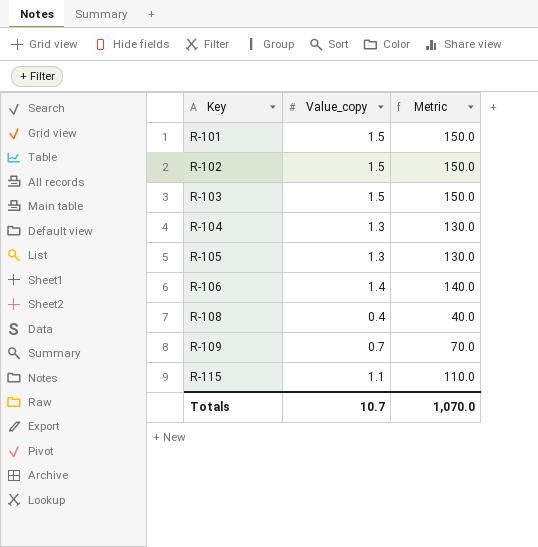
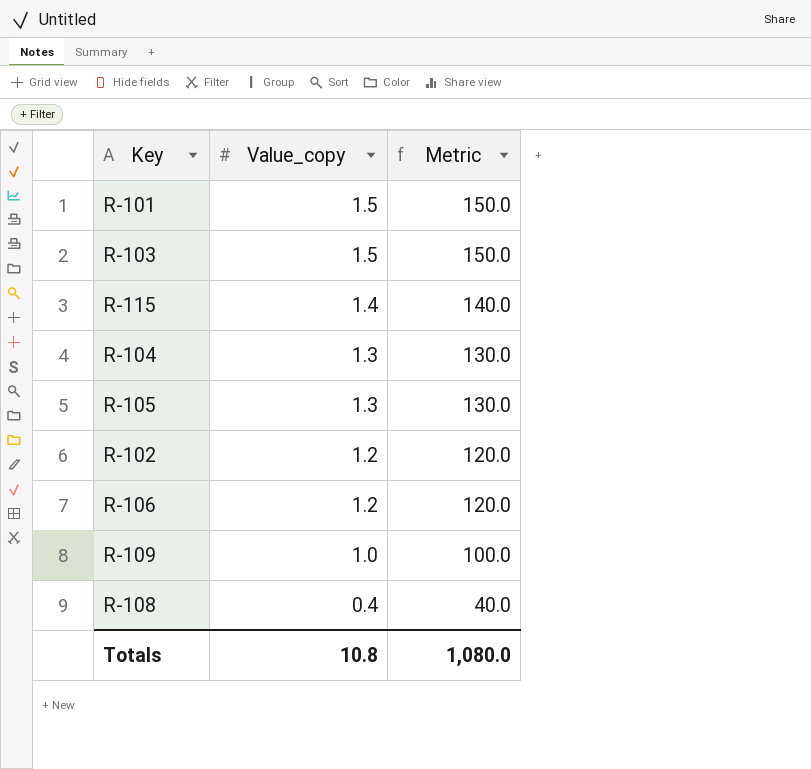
row order: Key ascending -> Value_copy descending
R-115 | Value_copy: 1.1 -> 1.4
R-115 | Metric: 110.0 -> 140.0
R-102 | Value_copy: 1.5 -> 1.2
R-102 | Metric: 150.0 -> 120.0
R-106 | Value_copy: 1.4 -> 1.2
R-106 | Metric: 140.0 -> 120.0
R-109 | Value_copy: 0.7 -> 1.0
R-109 | Metric: 70.0 -> 100.0
Totals | Value_copy: 10.7 -> 10.8
Totals | Metric: 1,070.0 -> 1,080.0

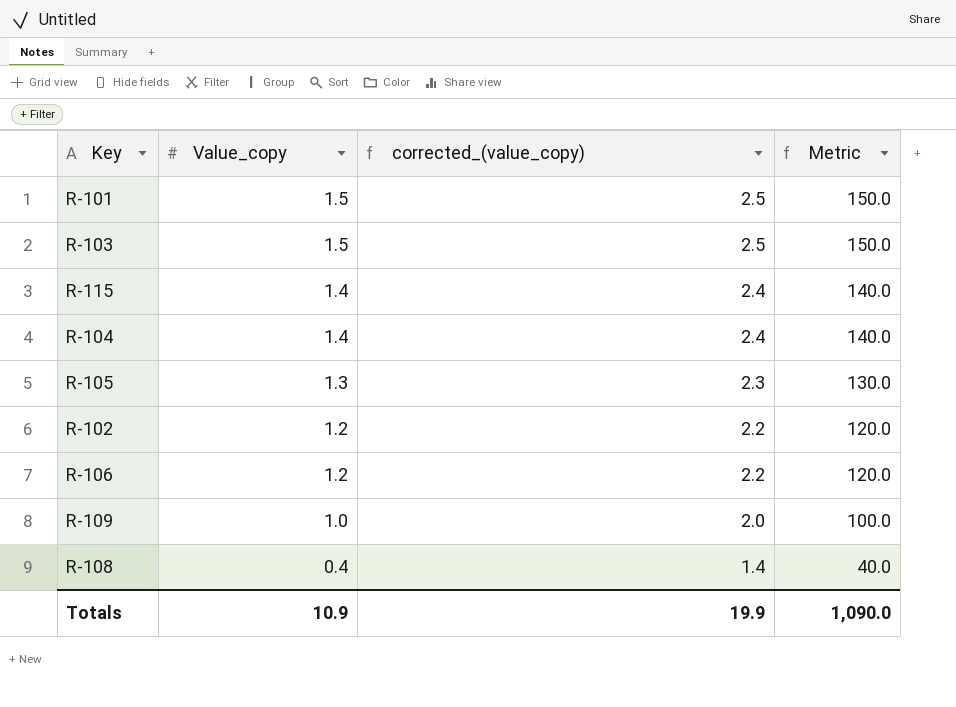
column corrected_(value_copy) | formula: none -> [Value_copy] + 1
R-104 | Value_copy: 1.3 -> 1.4
R-104 | Metric: 130.0 -> 140.0
Totals | Value_copy: 10.8 -> 10.9
Totals | Metric: 1,080.0 -> 1,090.0

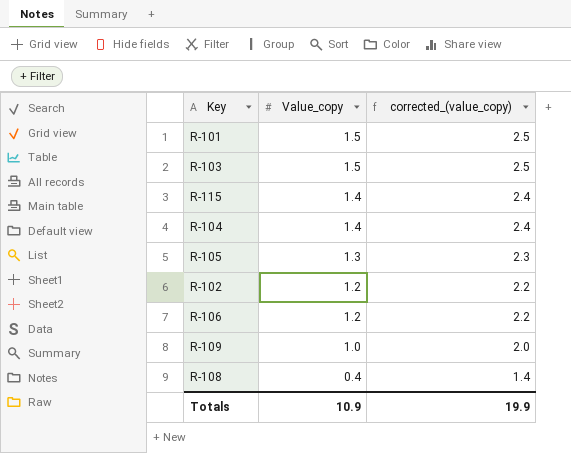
column Metric | formula: [Value_copy] * 100 -> none

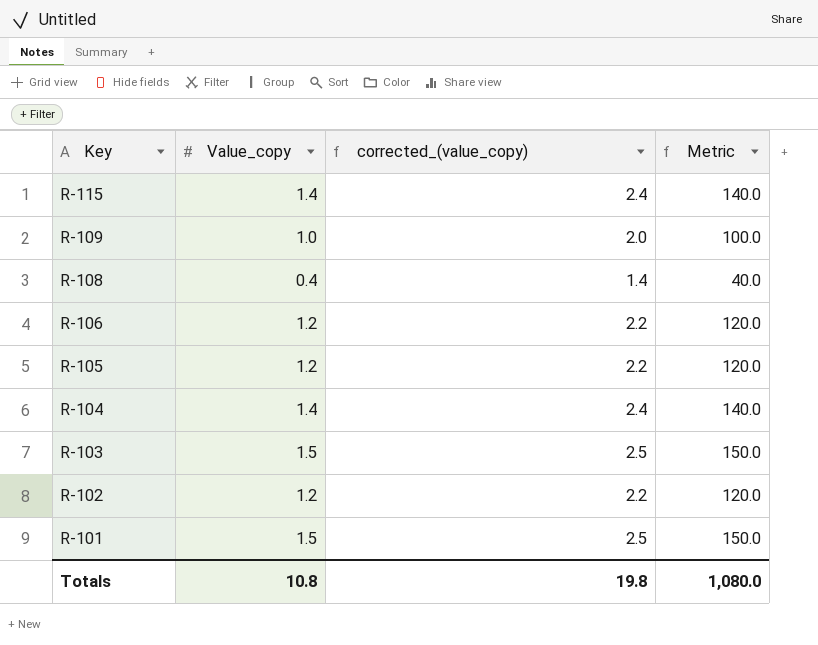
row order: Value_copy descending -> Key descending
column Metric | formula: none -> [Value_copy] * 100
R-105 | Value_copy: 1.3 -> 1.2
R-105 | corrected_(value_copy): 2.3 -> 2.2
Totals | Value_copy: 10.9 -> 10.8
Totals | corrected_(value_copy): 19.9 -> 19.8

